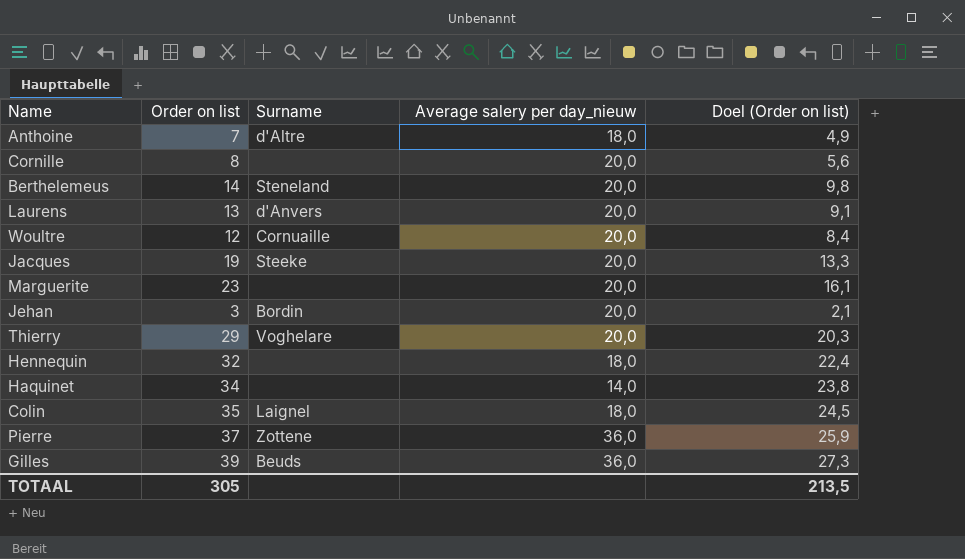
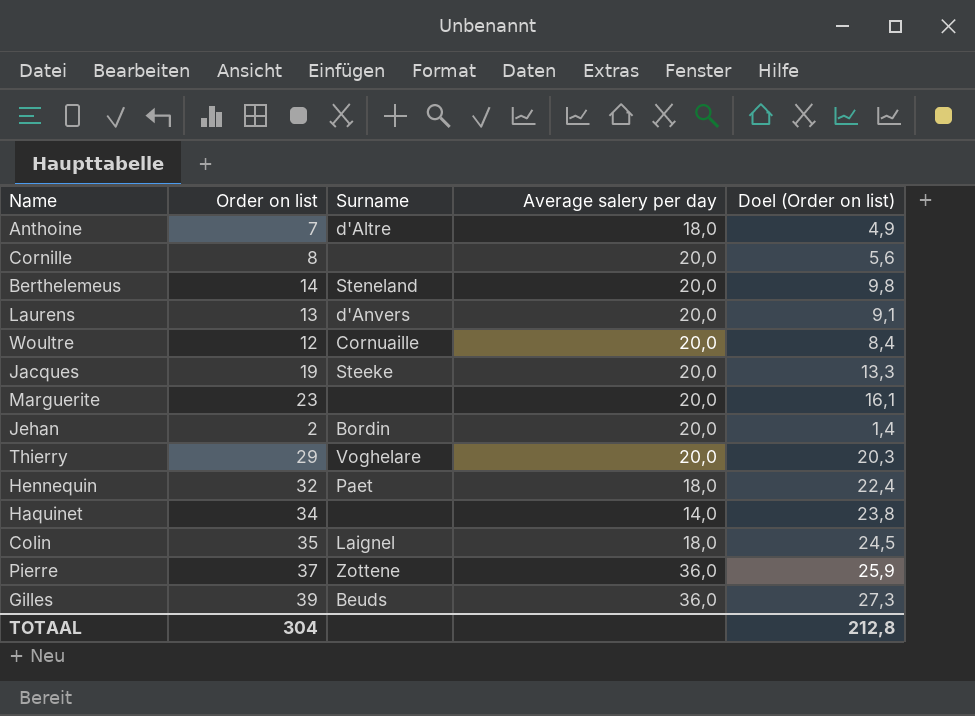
column name: Average salery per day_nieuw -> Average salery per day
Jehan | Order on list: 3 -> 2
Jehan | Doel (Order on list): 2,1 -> 1,4
Hennequin | Surname: none -> Paet
TOTAAL | Order on list: 305 -> 304
TOTAAL | Doel (Order on list): 213,5 -> 212,8

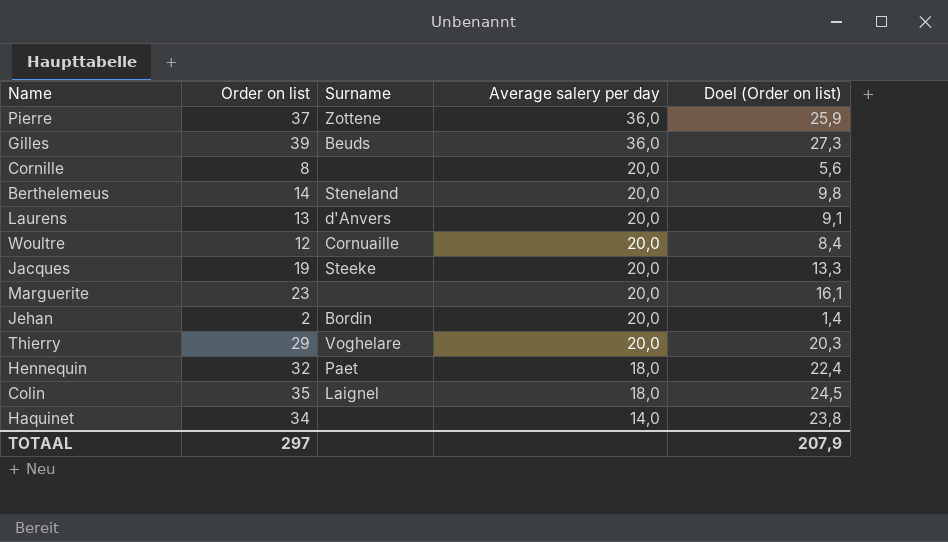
row order: none -> Average salery per day descending
row Anthoine: 7 | d'Altre | 18,0 | 4,9 -> none
TOTAAL | Order on list: 304 -> 297
TOTAAL | Doel (Order on list): 212,8 -> 207,9

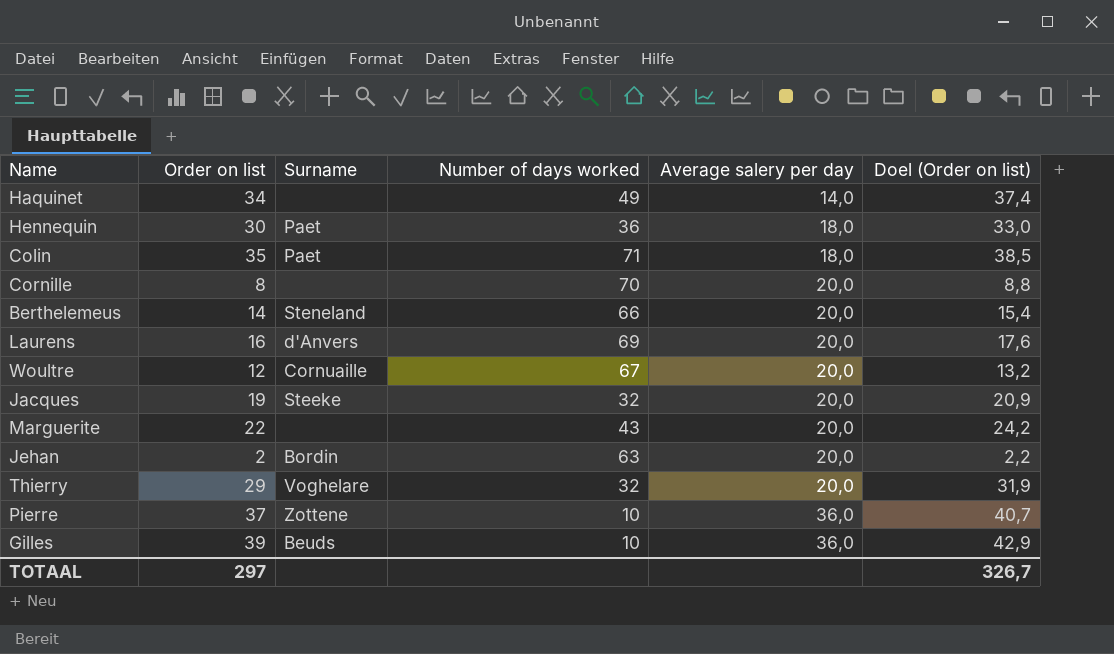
row order: Average salery per day descending -> Average salery per day ascending
column Number of days worked | position: none -> 4
column Doel (Order on list) | formula: [Order on list] * 0,7 -> [Order on list] * 1,1
Hennequin | Order on list: 32 -> 30
Colin | Surname: Laignel -> Paet
Laurens | Order on list: 13 -> 16
Marguerite | Order on list: 23 -> 22
TOTAAL | Doel (Order on list): 207,9 -> 326,7

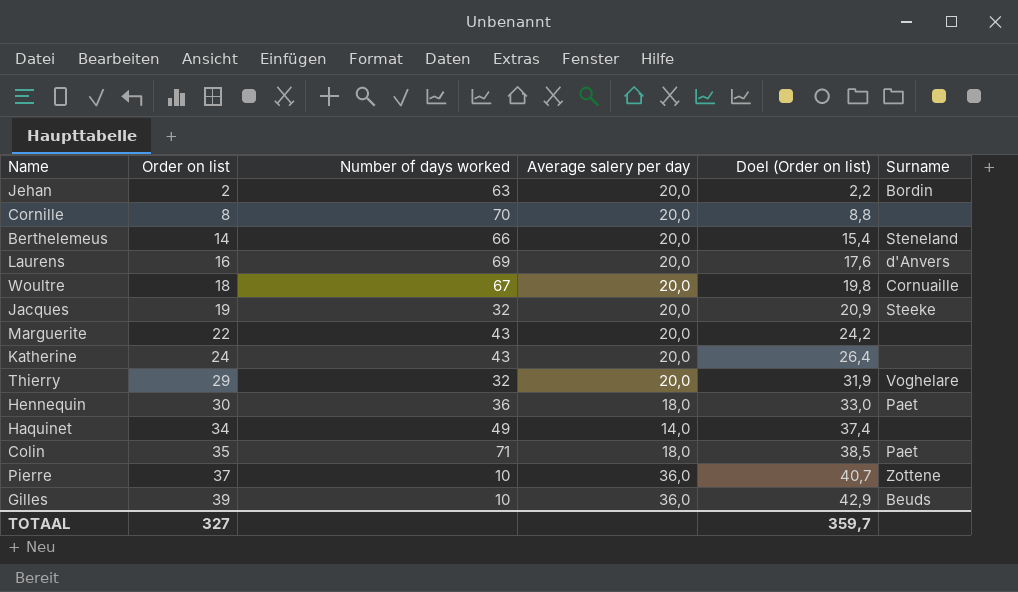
row order: Average salery per day ascending -> Order on list ascending
column Surname | position: 3 -> 6
Woultre | Order on list: 12 -> 18
Woultre | Doel (Order on list): 13,2 -> 19,8
row Katherine: none -> 24 | 43 | 20,0 | 26,4 | none
TOTAAL | Order on list: 297 -> 327
TOTAAL | Doel (Order on list): 326,7 -> 359,7

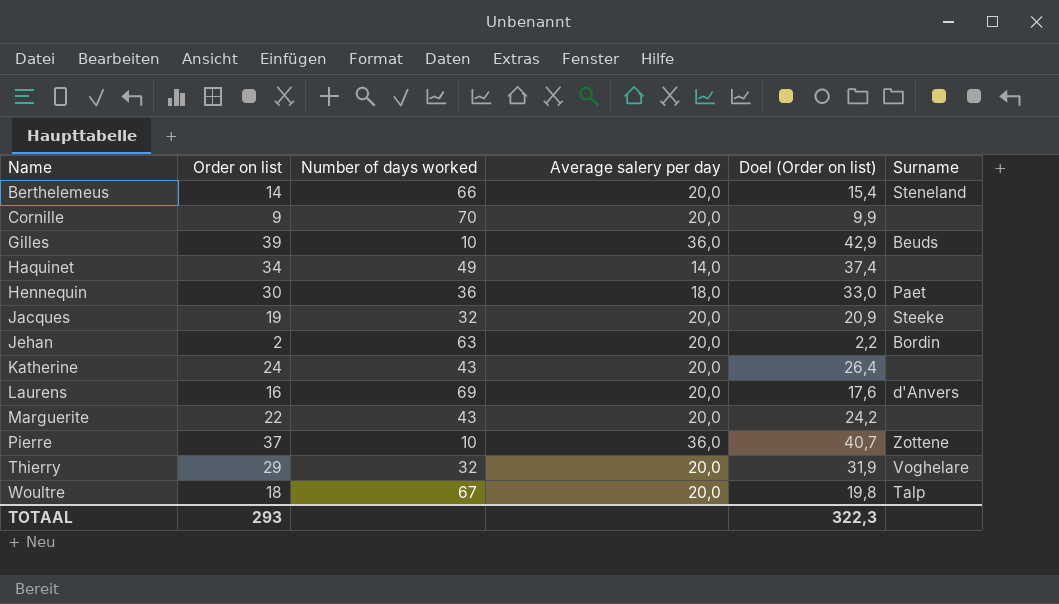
row order: Order on list ascending -> Name ascending
row Colin: 35 | 71 | 18,0 | 38,5 | Paet -> none
Cornille | Order on list: 8 -> 9
Cornille | Doel (Order on list): 8,8 -> 9,9
Woultre | Surname: Cornuaille -> Talp
TOTAAL | Order on list: 327 -> 293
TOTAAL | Doel (Order on list): 359,7 -> 322,3

